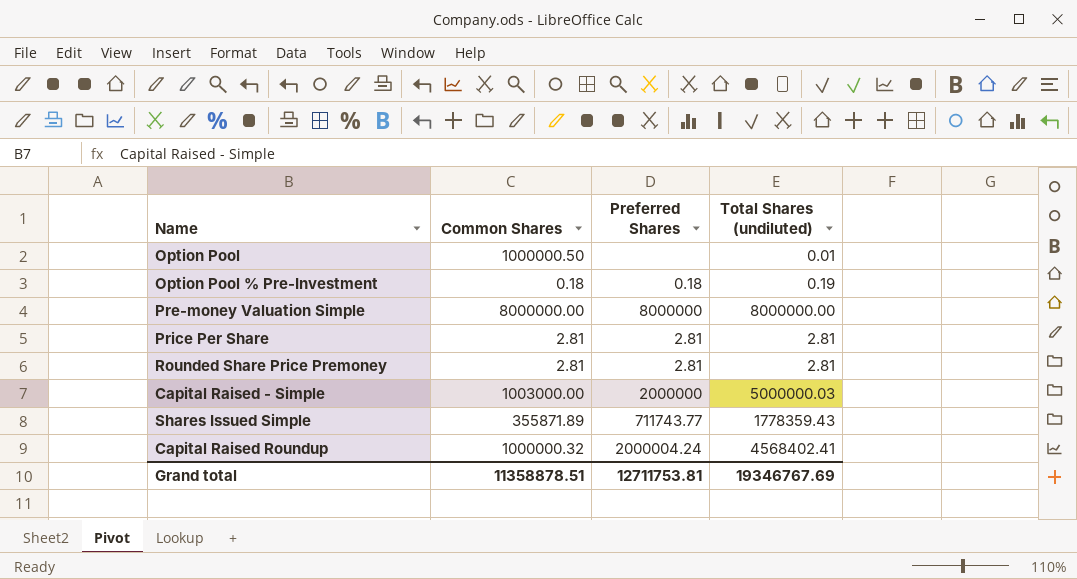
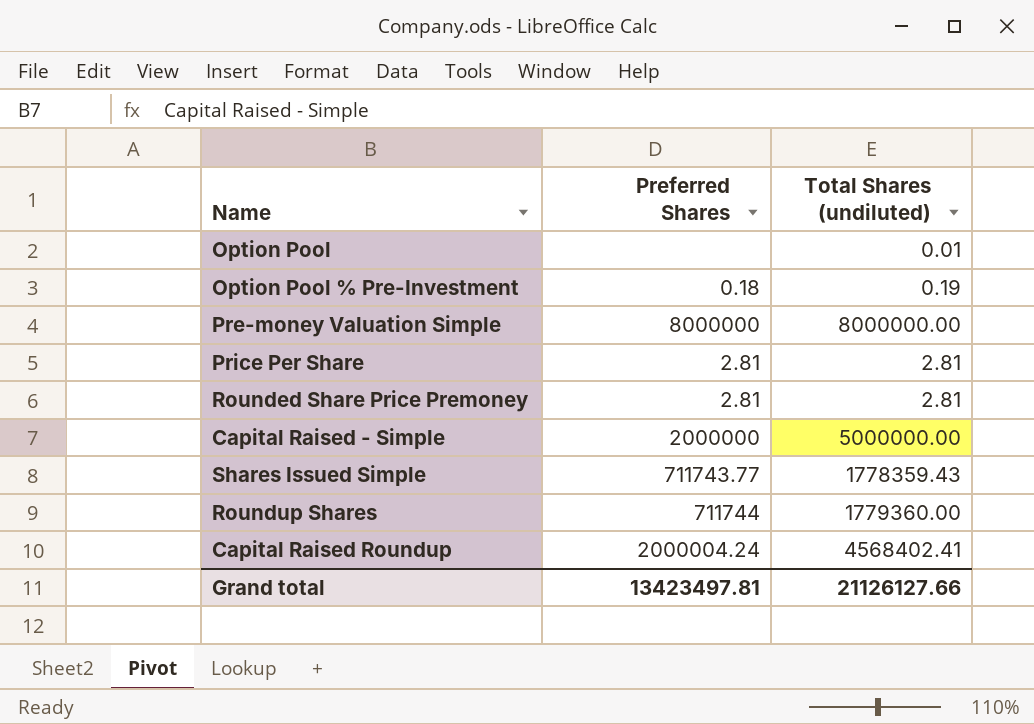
column Common Shares | position: 2 -> none
Capital Raised - Simple | Total Shares (undiluted): 5000000.03 -> 5000000.00
row Roundup Shares: none -> 711744 | 1779360.00
Grand total | Preferred Shares: 12711753.81 -> 13423497.81
Grand total | Total Shares (undiluted): 19346767.69 -> 21126127.66

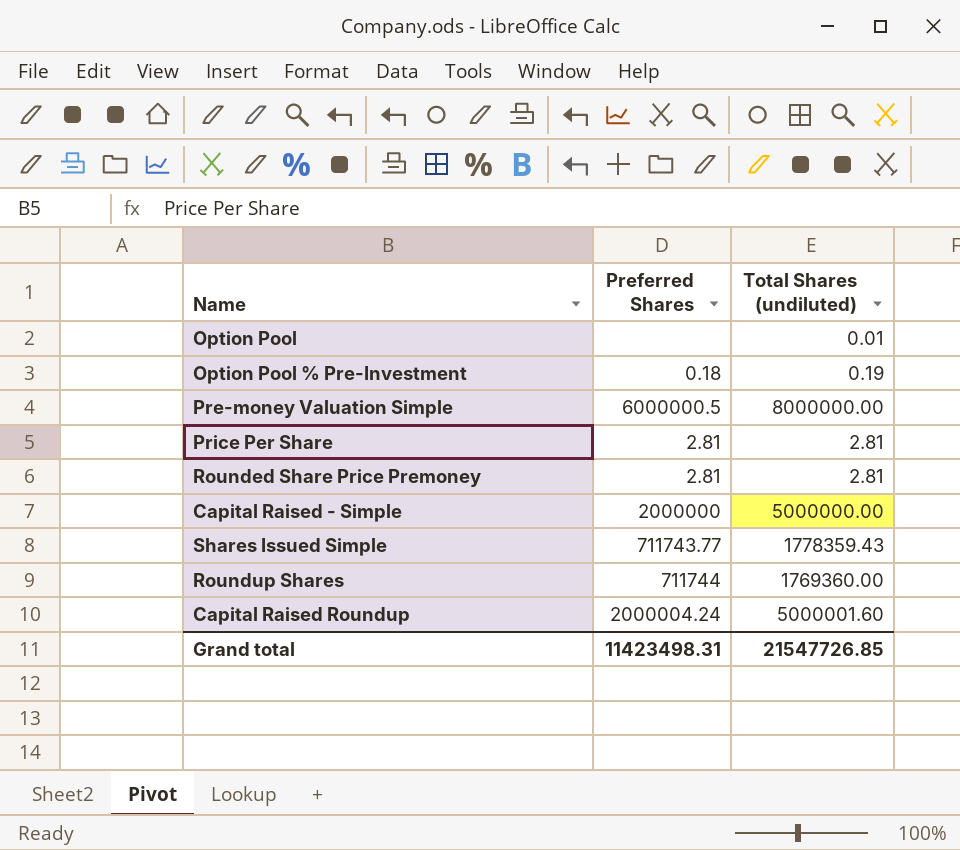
Pre-money Valuation Simple | Preferred Shares: 8000000 -> 6000000.5
Roundup Shares | Total Shares (undiluted): 1779360.00 -> 1769360.00
Capital Raised Roundup | Total Shares (undiluted): 4568402.41 -> 5000001.60
Grand total | Preferred Shares: 13423497.81 -> 11423498.31
Grand total | Total Shares (undiluted): 21126127.66 -> 21547726.85

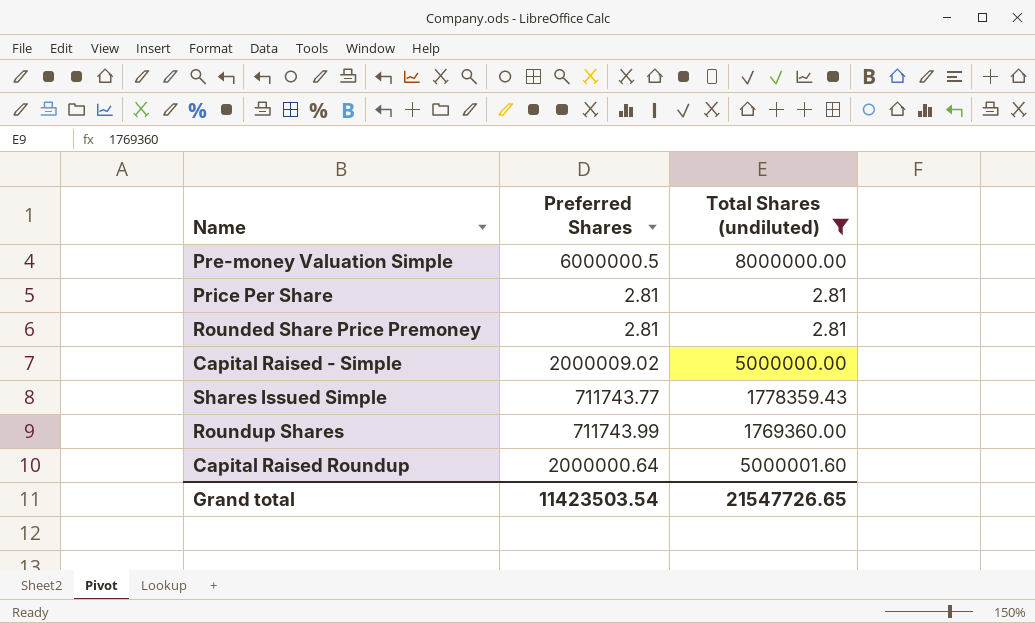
filter: none -> Total Shares (undiluted) >= 2.81
Capital Raised - Simple | Preferred Shares: 2000000 -> 2000009.02
Roundup Shares | Preferred Shares: 711744 -> 711743.99
Capital Raised Roundup | Preferred Shares: 2000004.24 -> 2000000.64
Grand total | Preferred Shares: 11423498.31 -> 11423503.54
Grand total | Total Shares (undiluted): 21547726.85 -> 21547726.65

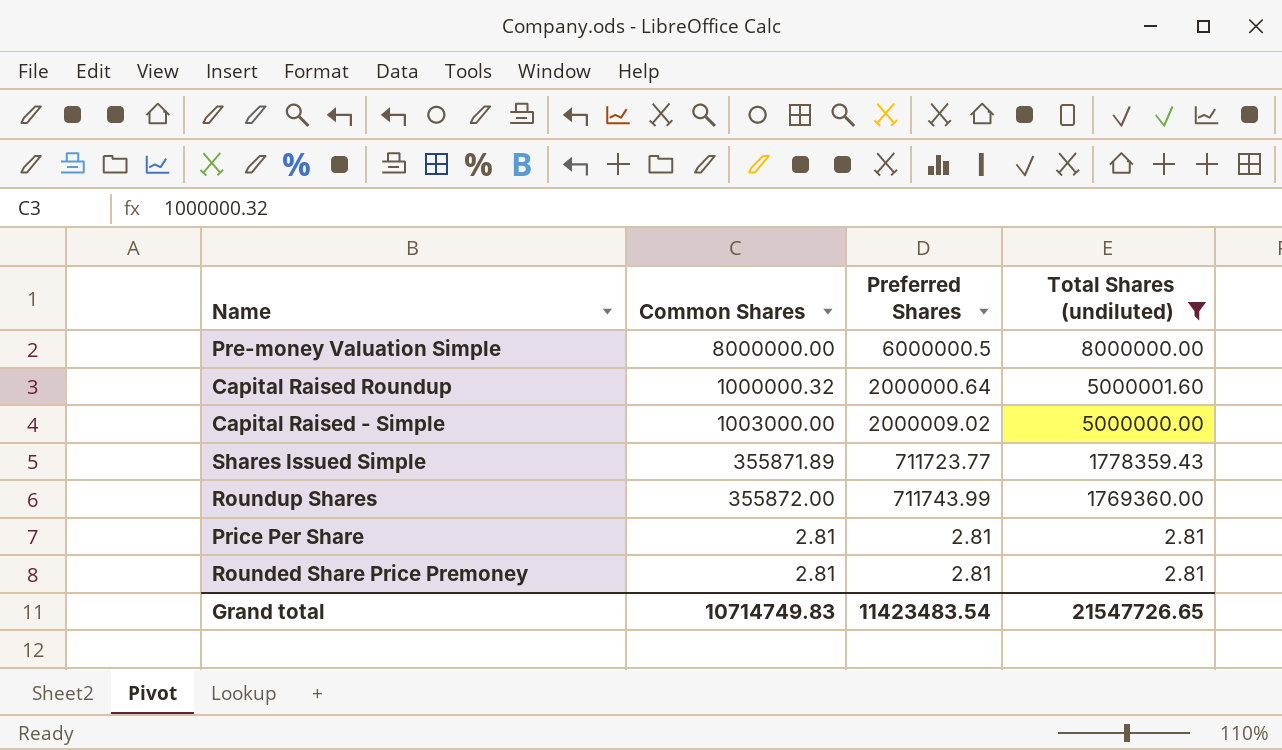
row order: none -> Total Shares (undiluted) descending
column Common Shares | position: none -> 2
Shares Issued Simple | Preferred Shares: 711743.77 -> 711723.77
Grand total | Preferred Shares: 11423503.54 -> 11423483.54

